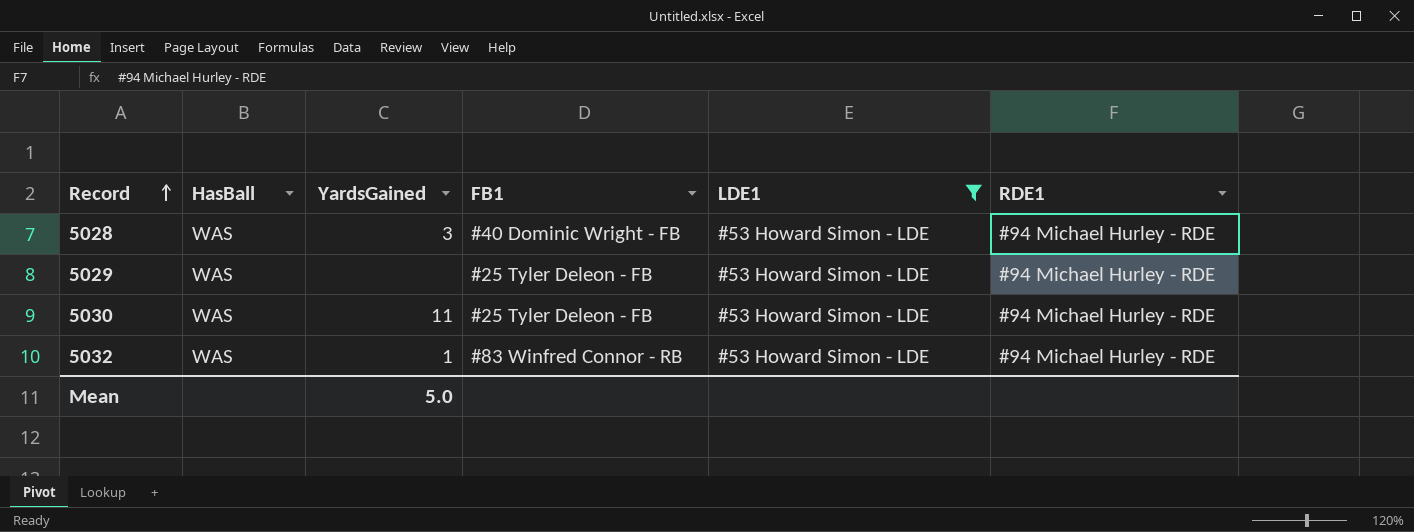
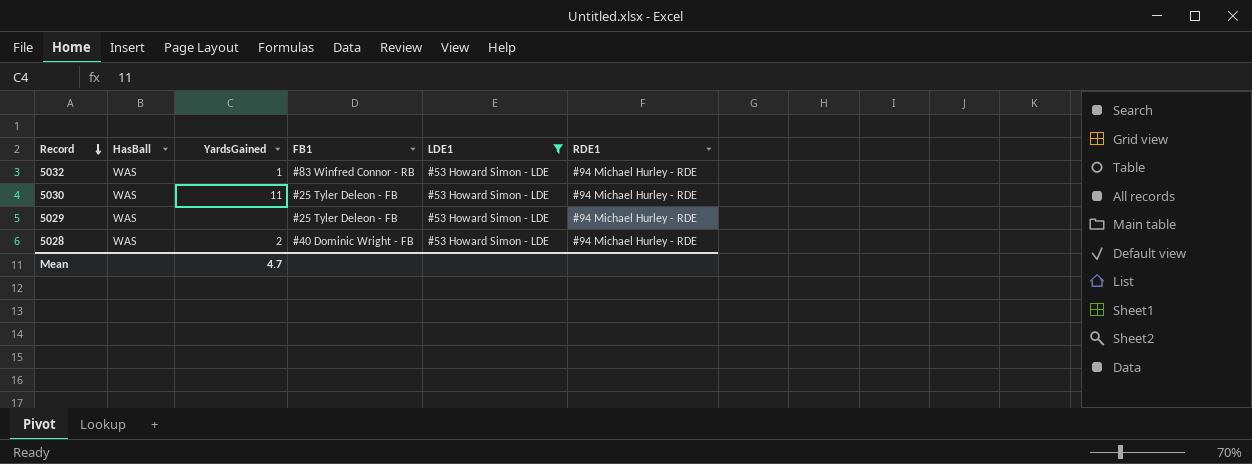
row order: Record ascending -> Record descending
5028 | YardsGained: 3 -> 2
Mean | YardsGained: 5.0 -> 4.7

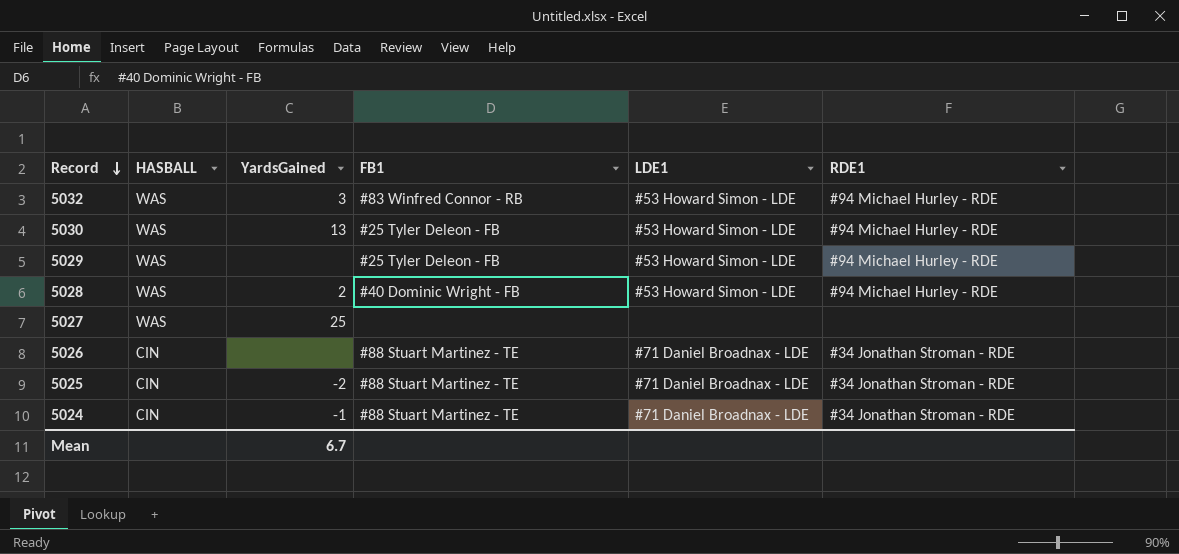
filter: LDE1 = #53 Howard Simon - LDE -> none
column name: HasBall -> HASBALL
5032 | YardsGained: 1 -> 3
5030 | YardsGained: 11 -> 13
Mean | YardsGained: 4.7 -> 6.7

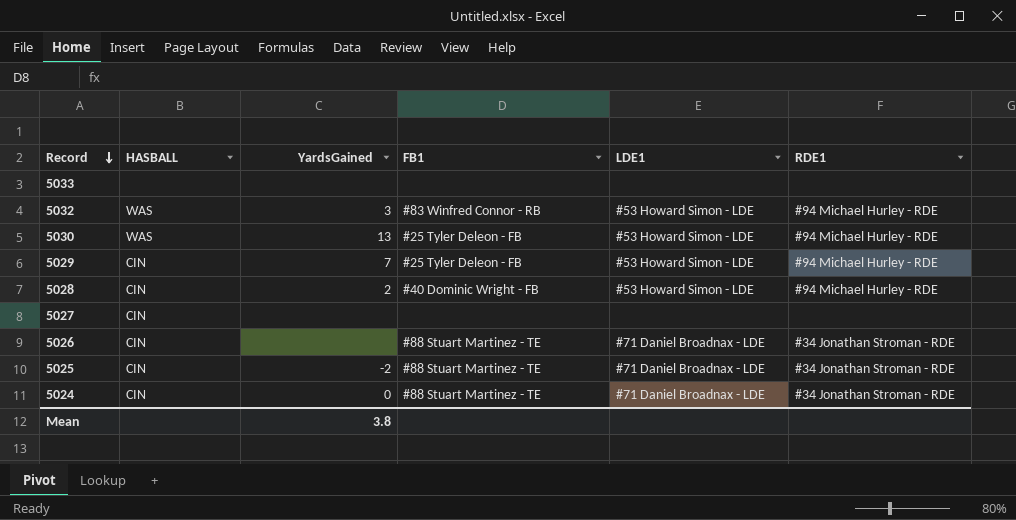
row 5033: none -> none | none | none | none | none
5029 | HASBALL: WAS -> CIN
5029 | YardsGained: none -> 7
5028 | HASBALL: WAS -> CIN
5027 | HASBALL: WAS -> CIN
5027 | YardsGained: 25 -> none
5024 | YardsGained: -1 -> 0
Mean | YardsGained: 6.7 -> 3.8

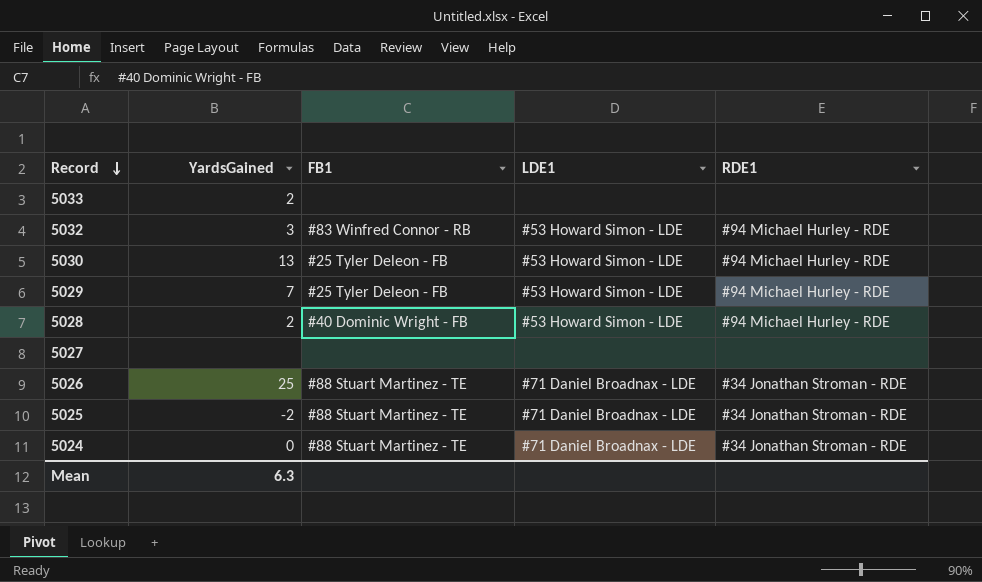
column HASBALL | position: 2 -> none
5033 | YardsGained: none -> 2
5026 | YardsGained: none -> 25
Mean | YardsGained: 3.8 -> 6.3

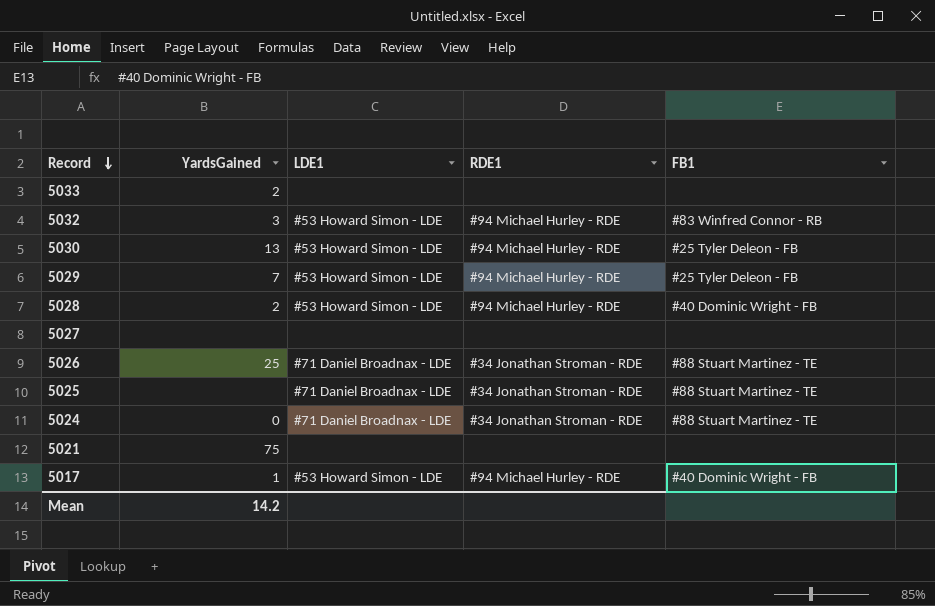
column FB1 | position: 3 -> 5
5025 | YardsGained: -2 -> none
row 5021: none -> 75 | none | none | none
row 5017: none -> 1 | #53 Howard Simon - LDE | #94 Michael Hurley - RDE | #40 Dominic Wright - FB
Mean | YardsGained: 6.3 -> 14.2

